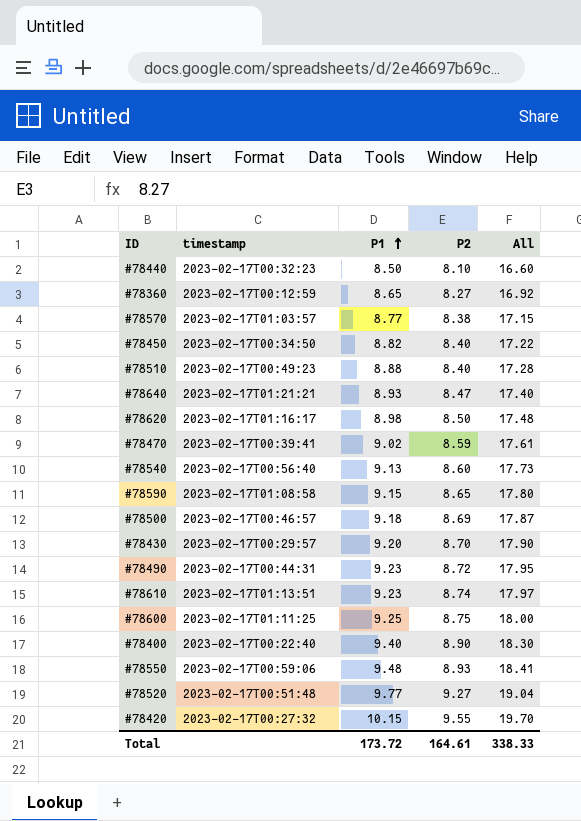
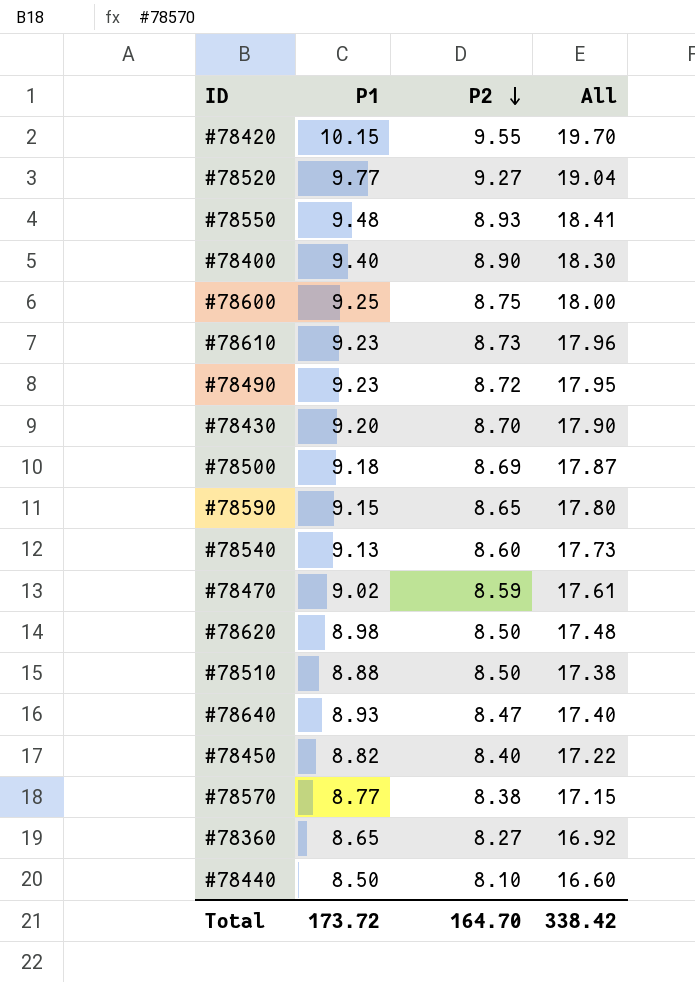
row order: P1 ascending -> P2 descending
column timestamp | position: 2 -> none
#78610 | P2: 8.74 -> 8.73
#78610 | All: 17.97 -> 17.96
#78510 | P2: 8.40 -> 8.50
#78510 | All: 17.28 -> 17.38
Total | P2: 164.61 -> 164.70
Total | All: 338.33 -> 338.42

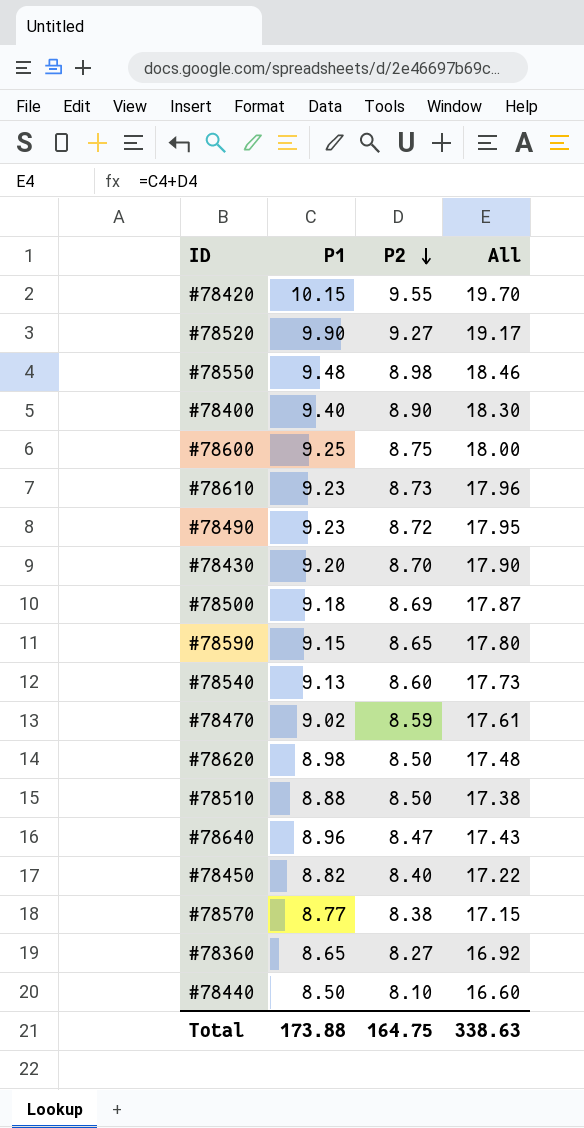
#78520 | P1: 9.77 -> 9.90
#78520 | All: 19.04 -> 19.17
#78550 | P2: 8.93 -> 8.98
#78550 | All: 18.41 -> 18.46
#78640 | P1: 8.93 -> 8.96
#78640 | All: 17.40 -> 17.43
Total | P1: 173.72 -> 173.88
Total | P2: 164.70 -> 164.75
Total | All: 338.42 -> 338.63

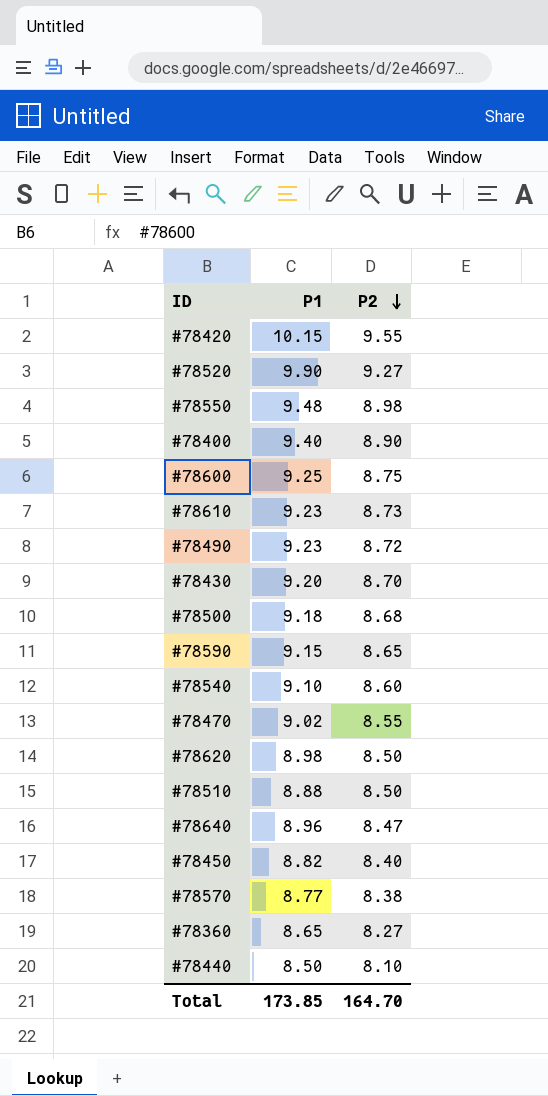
column All | formula: [P1] + [P2] -> none
#78500 | P2: 8.69 -> 8.68
#78540 | P1: 9.13 -> 9.10
#78470 | P2: 8.59 -> 8.55
Total | P1: 173.88 -> 173.85
Total | P2: 164.75 -> 164.70

